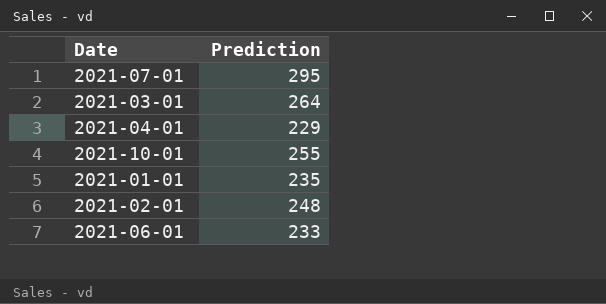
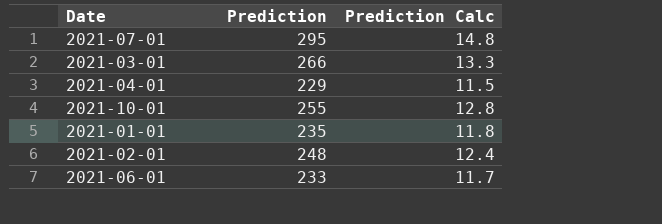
column Prediction Calc | formula: none -> [Prediction] * 0.05
2021-03-01 | Prediction: 264 -> 266

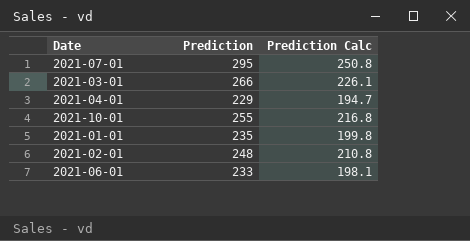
column Prediction Calc | formula: [Prediction] * 0.05 -> [Prediction] * 0.85

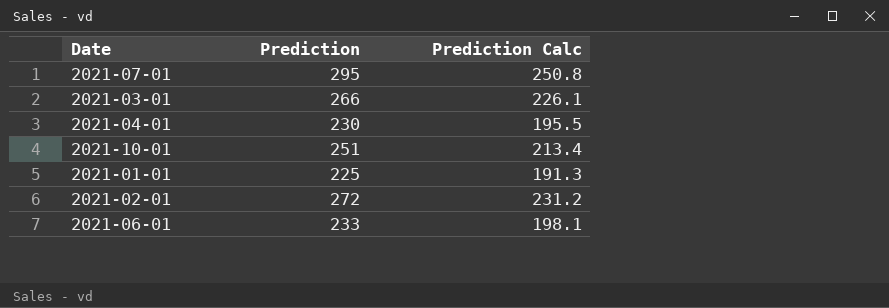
2021-04-01 | Prediction: 229 -> 230
2021-04-01 | Prediction Calc: 194.7 -> 195.5
2021-10-01 | Prediction: 255 -> 251
2021-10-01 | Prediction Calc: 216.8 -> 213.4
2021-01-01 | Prediction: 235 -> 225
2021-01-01 | Prediction Calc: 199.8 -> 191.3
2021-02-01 | Prediction: 248 -> 272
2021-02-01 | Prediction Calc: 210.8 -> 231.2

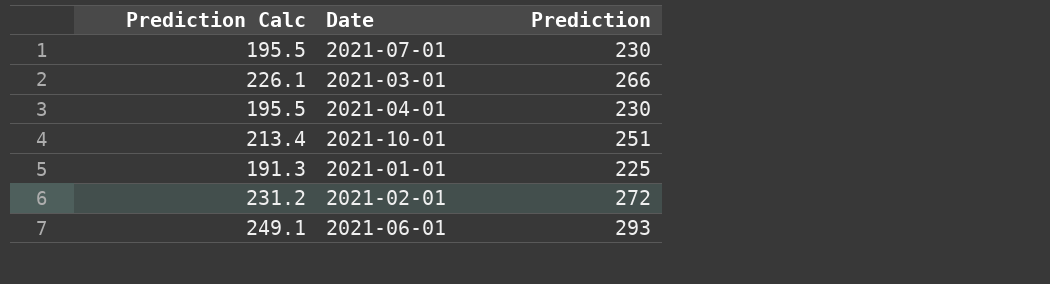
column Prediction Calc | position: 3 -> 1
2021-07-01 | Prediction Calc: 250.8 -> 195.5
2021-07-01 | Prediction: 295 -> 230
2021-06-01 | Prediction Calc: 198.1 -> 249.1
2021-06-01 | Prediction: 233 -> 293

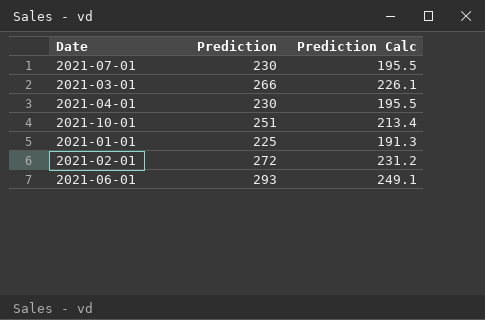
column Prediction Calc | position: 1 -> 3

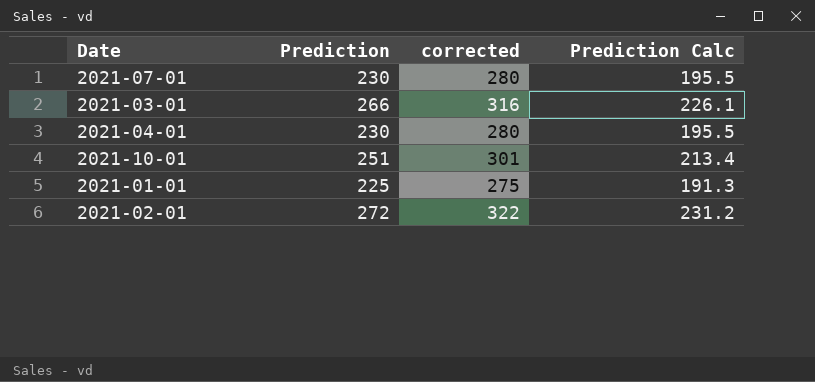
column corrected | formula: none -> [Prediction] + 50
row 2021-06-01: 293 | 249.1 -> none

